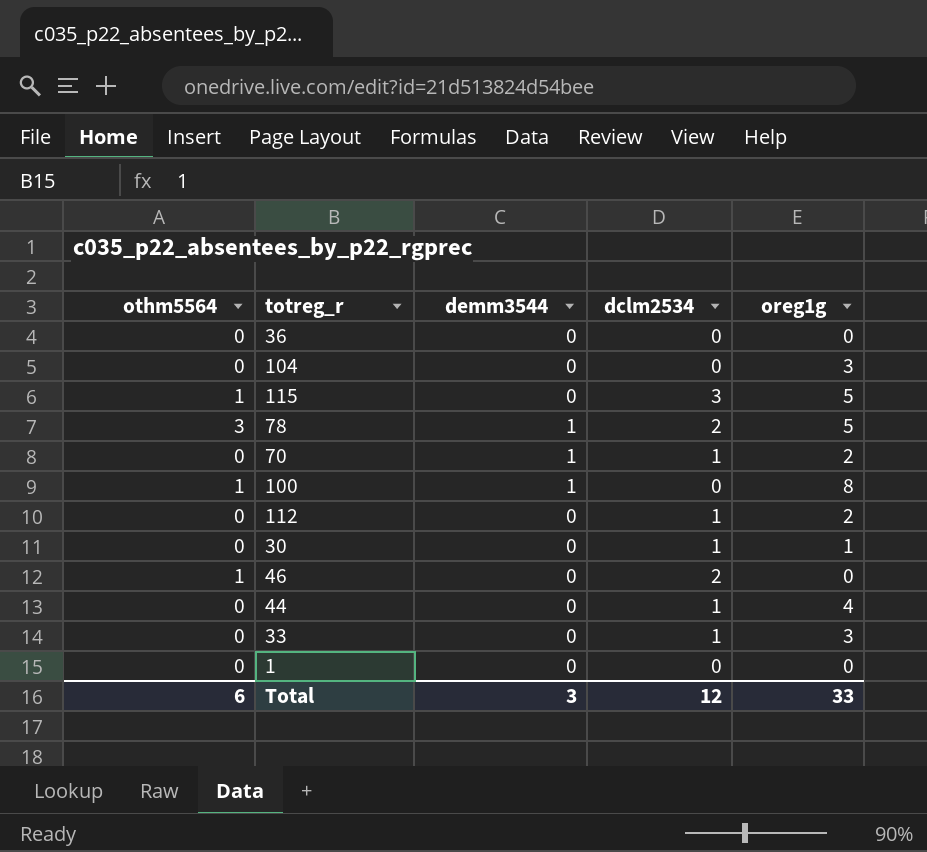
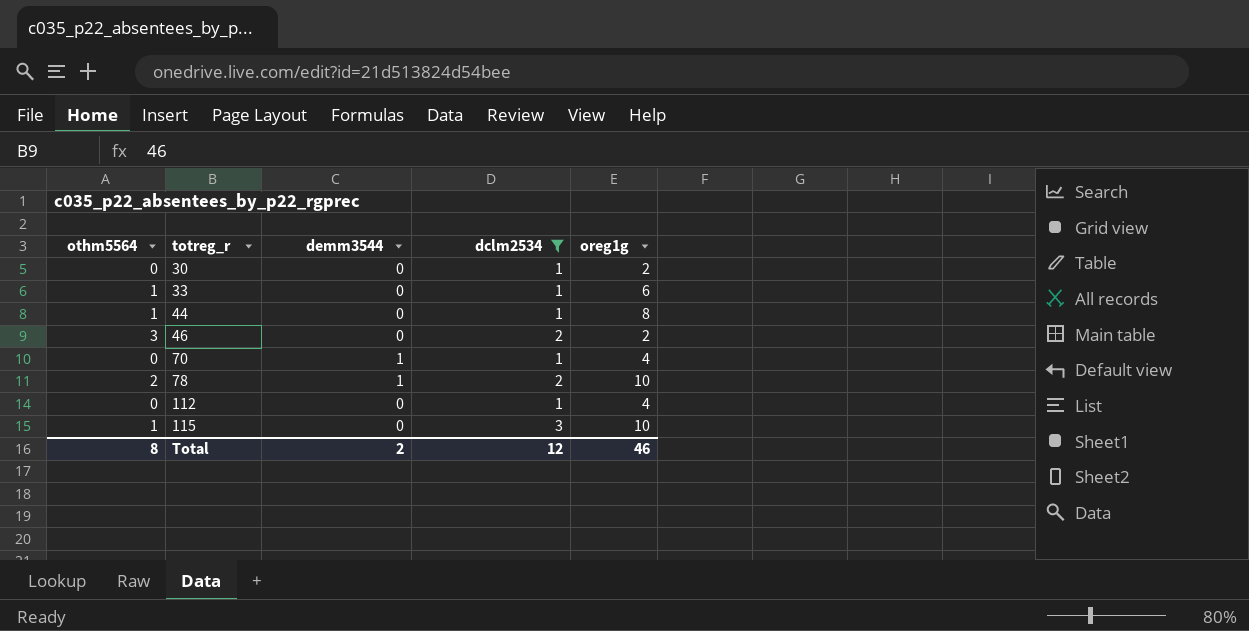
filter: none -> dclm2534 != 0
row order: none -> totreg_r ascending
30 | oreg1g: 1 -> 2
33 | othm5564: 0 -> 1
33 | oreg1g: 3 -> 6
44 | othm5564: 0 -> 1
44 | oreg1g: 4 -> 8
46 | othm5564: 1 -> 3
46 | oreg1g: 0 -> 2
70 | oreg1g: 2 -> 4
78 | othm5564: 3 -> 2
78 | oreg1g: 5 -> 10
112 | oreg1g: 2 -> 4
115 | oreg1g: 5 -> 10
Total | othm5564: 6 -> 8
Total | demm3544: 3 -> 2
Total | oreg1g: 33 -> 46

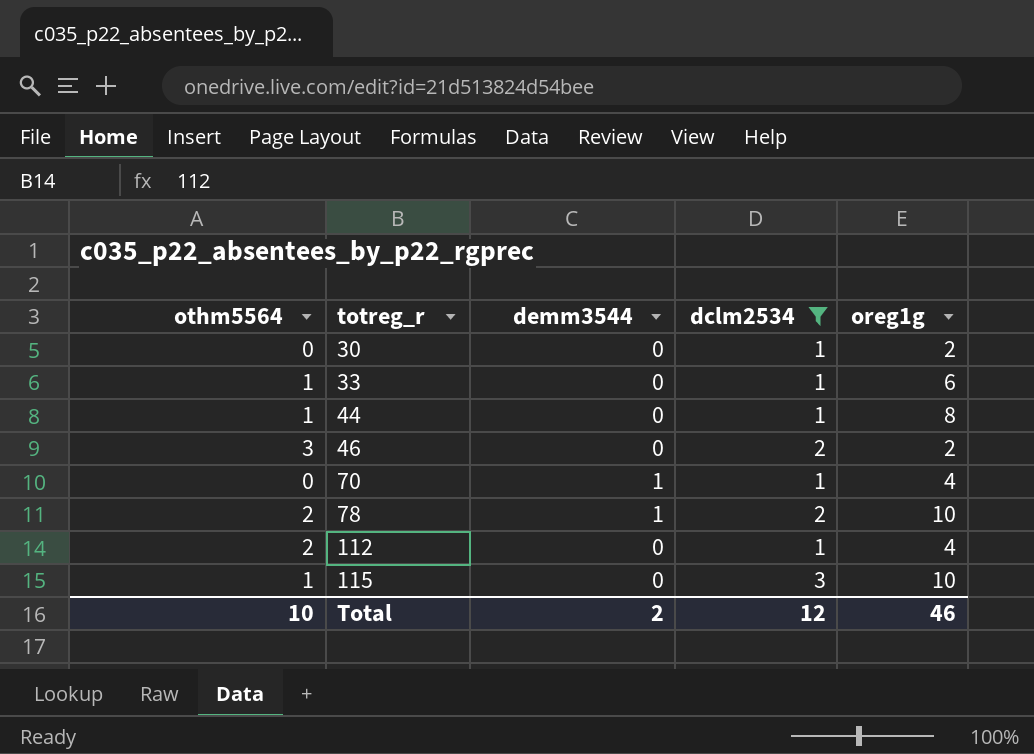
112 | othm5564: 0 -> 2
Total | othm5564: 8 -> 10

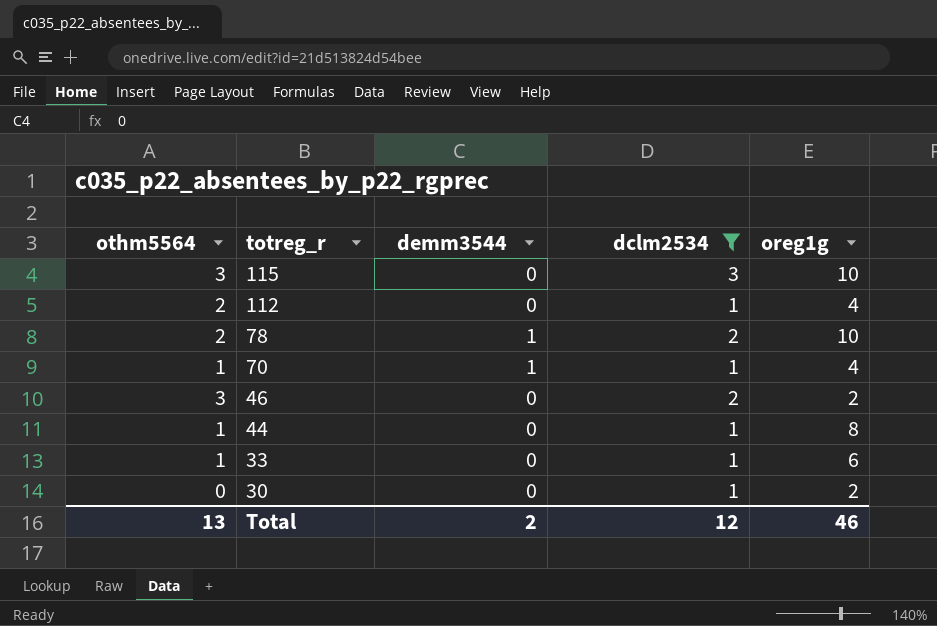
row order: totreg_r ascending -> totreg_r descending
115 | othm5564: 1 -> 3
70 | othm5564: 0 -> 1
Total | othm5564: 10 -> 13

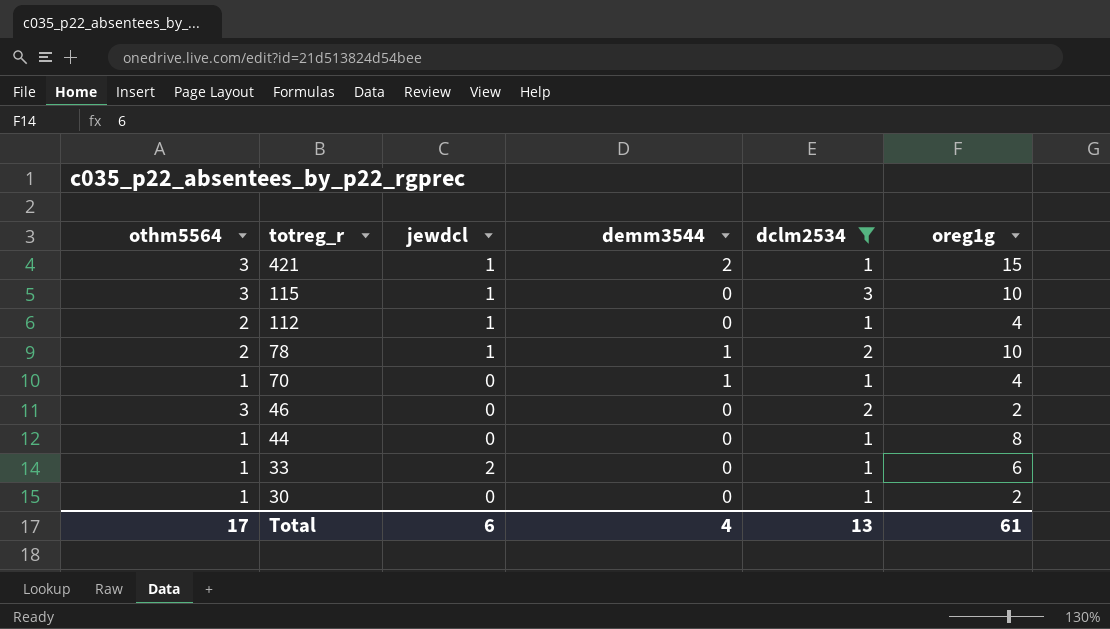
column jewdcl | position: none -> 3
row 421: none -> 3 | 1 | 2 | 1 | 15
30 | othm5564: 0 -> 1
Total | othm5564: 13 -> 17
Total | demm3544: 2 -> 4
Total | dclm2534: 12 -> 13
Total | oreg1g: 46 -> 61

